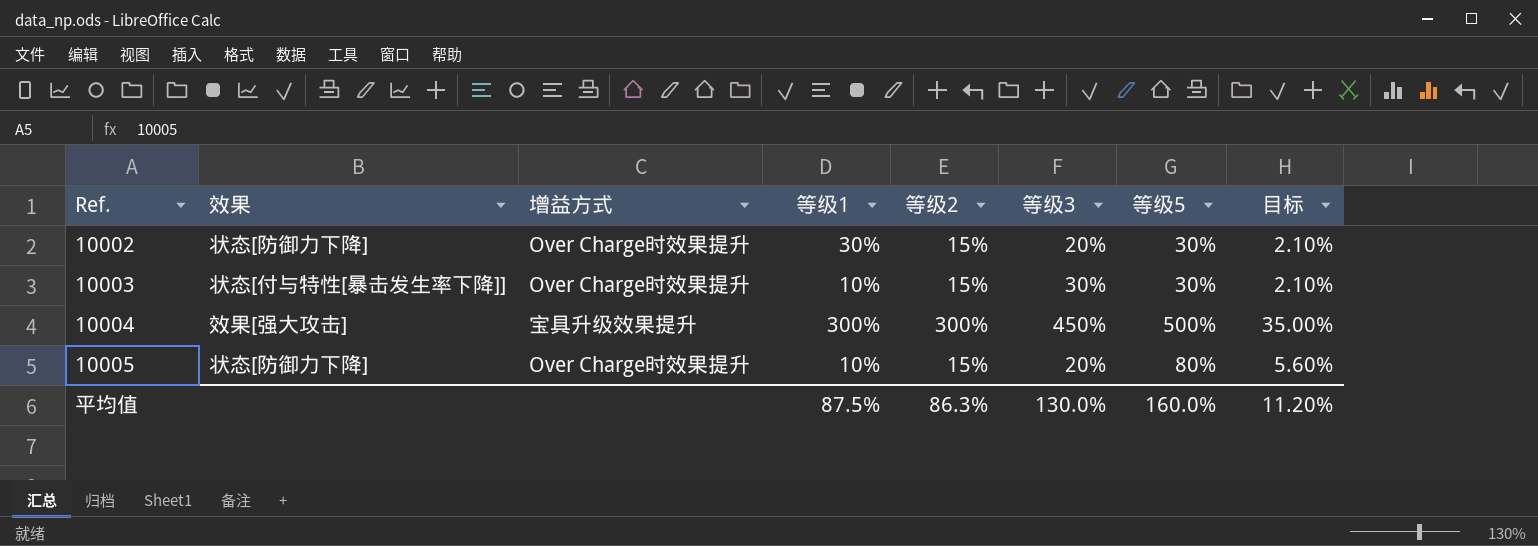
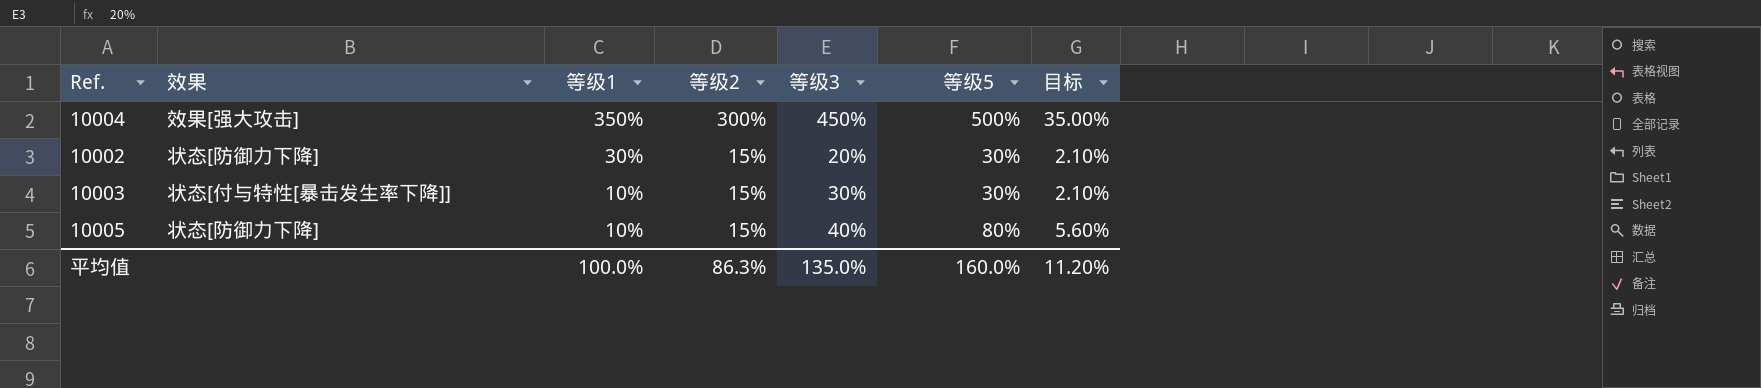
row order: Ref. ascending -> 等级1 descending
column 增益方式 | position: 3 -> none
10004 | 等级1: 300% -> 350%
10005 | 等级3: 20% -> 40%
平均值 | 等级1: 87.5% -> 100.0%
平均值 | 等级3: 130.0% -> 135.0%

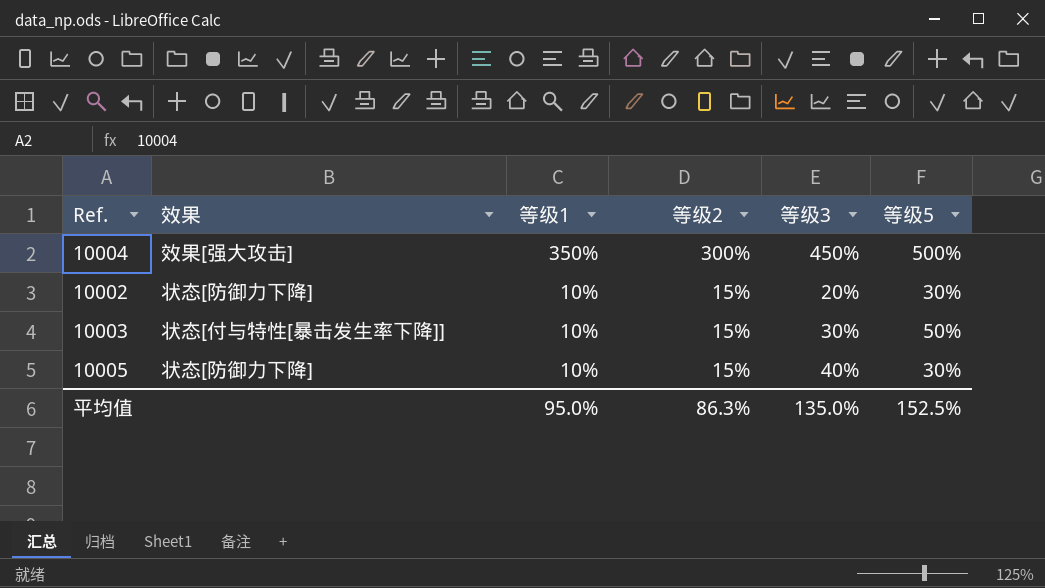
column 目标 | formula: [等级5] * 0.07 -> none
10002 | 等级1: 30% -> 10%
10003 | 等级5: 30% -> 50%
10005 | 等级5: 80% -> 30%
平均值 | 等级1: 100.0% -> 95.0%
平均值 | 等级5: 160.0% -> 152.5%

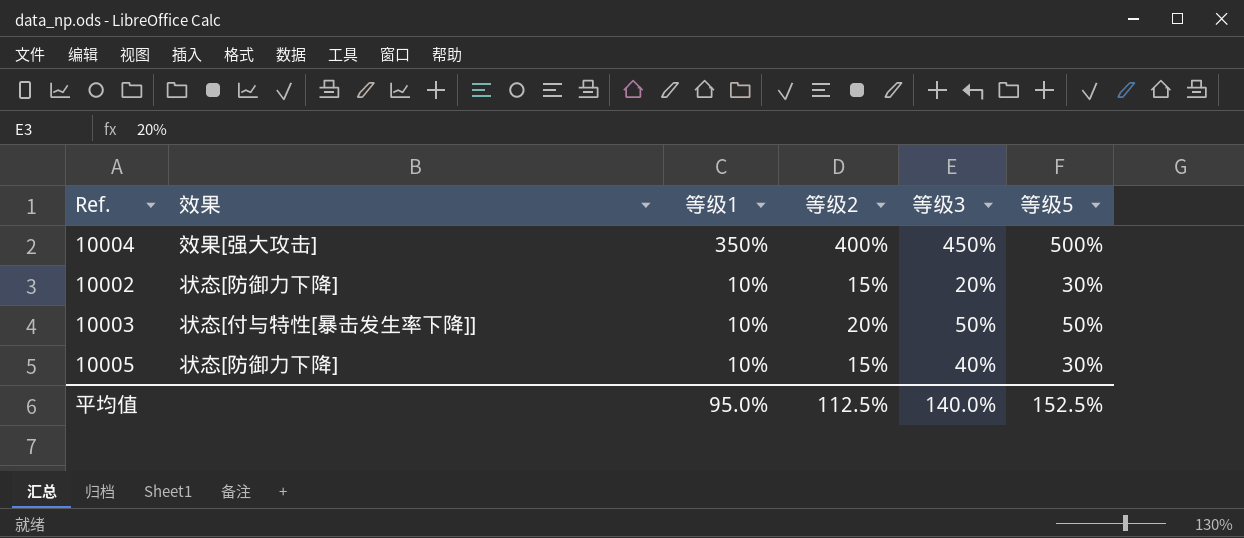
10004 | 等级2: 300% -> 400%
10003 | 等级2: 15% -> 20%
10003 | 等级3: 30% -> 50%
平均值 | 等级2: 86.3% -> 112.5%
平均值 | 等级3: 135.0% -> 140.0%

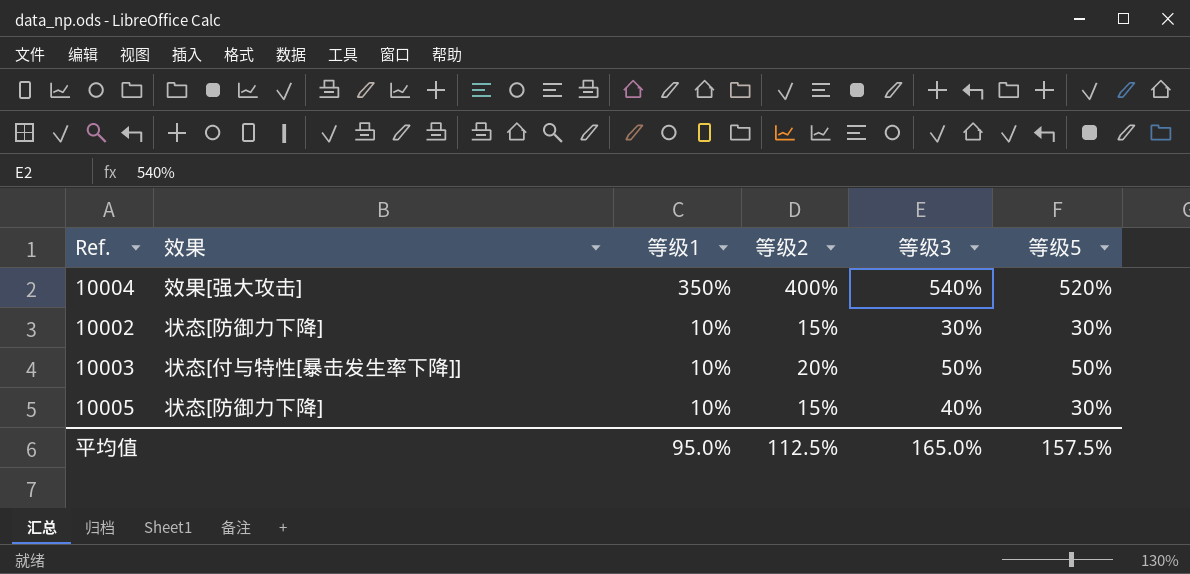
10004 | 等级3: 450% -> 540%
10004 | 等级5: 500% -> 520%
10002 | 等级3: 20% -> 30%
平均值 | 等级3: 140.0% -> 165.0%
平均值 | 等级5: 152.5% -> 157.5%

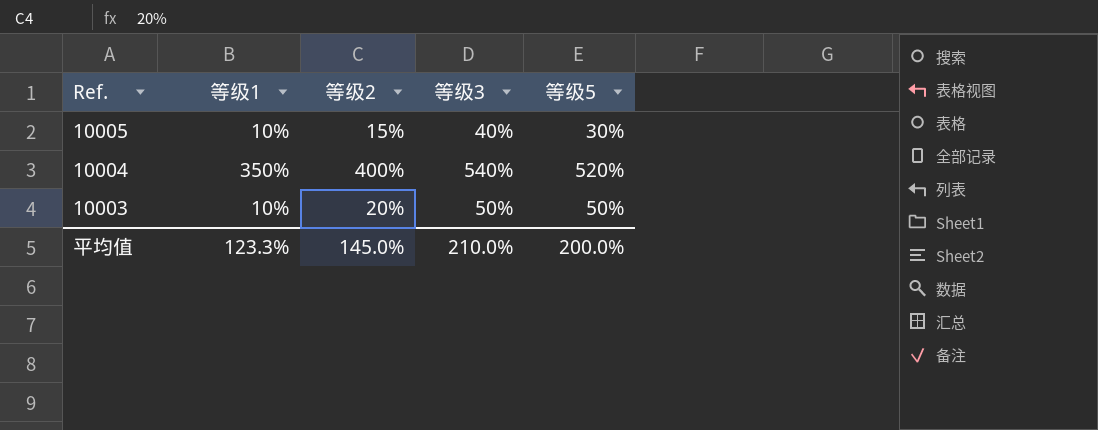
row order: 等级1 descending -> Ref. descending
column 效果 | position: 2 -> none
row 10002: 状态[防御力下降] | 10% | 15% | 30% | 30% -> none
平均值 | 等级1: 95.0% -> 123.3%
平均值 | 等级2: 112.5% -> 145.0%
平均值 | 等级3: 165.0% -> 210.0%
平均值 | 等级5: 157.5% -> 200.0%

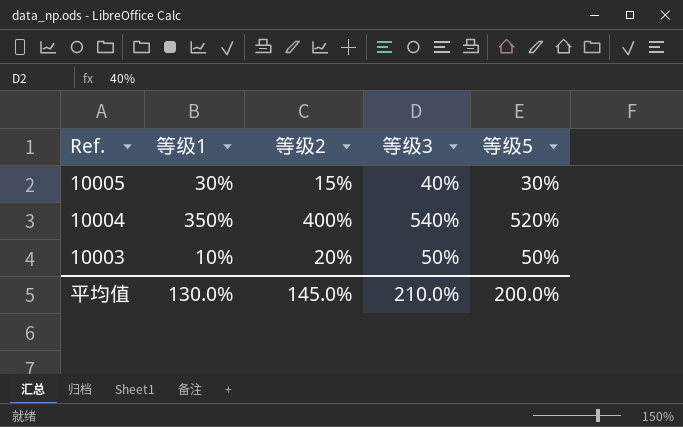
10005 | 等级1: 10% -> 30%
平均值 | 等级1: 123.3% -> 130.0%

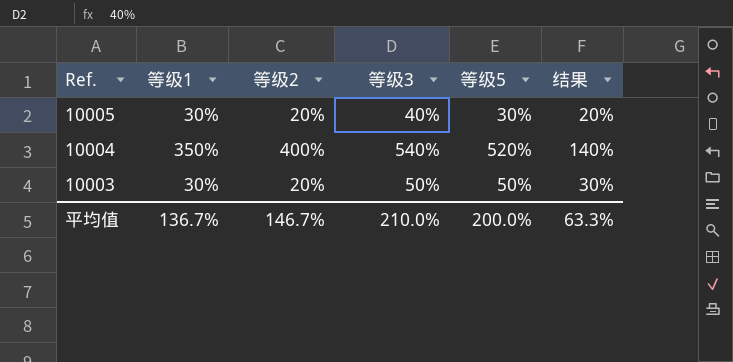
column 结果 | formula: none -> [等级3] - [等级2]
10005 | 等级2: 15% -> 20%
10003 | 等级1: 10% -> 30%
平均值 | 等级1: 130.0% -> 136.7%
平均值 | 等级2: 145.0% -> 146.7%

